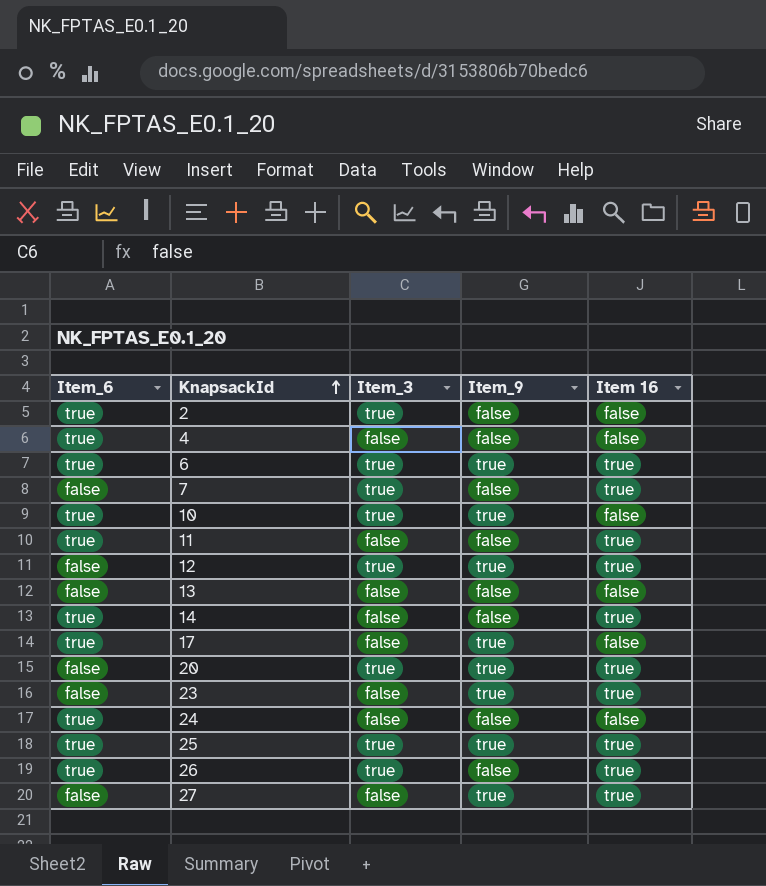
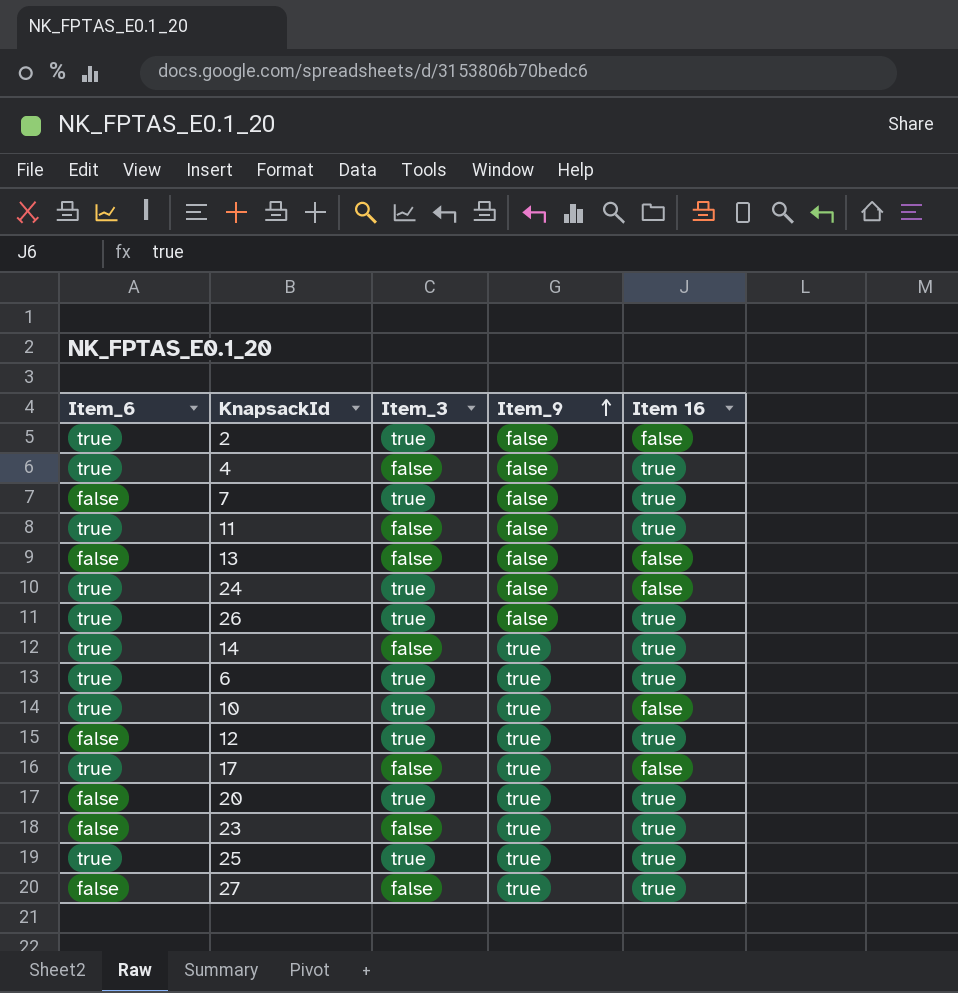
row order: KnapsackId ascending -> Item_9 ascending
4 | Item 16: false -> true
24 | Item_3: false -> true
14 | Item_9: false -> true

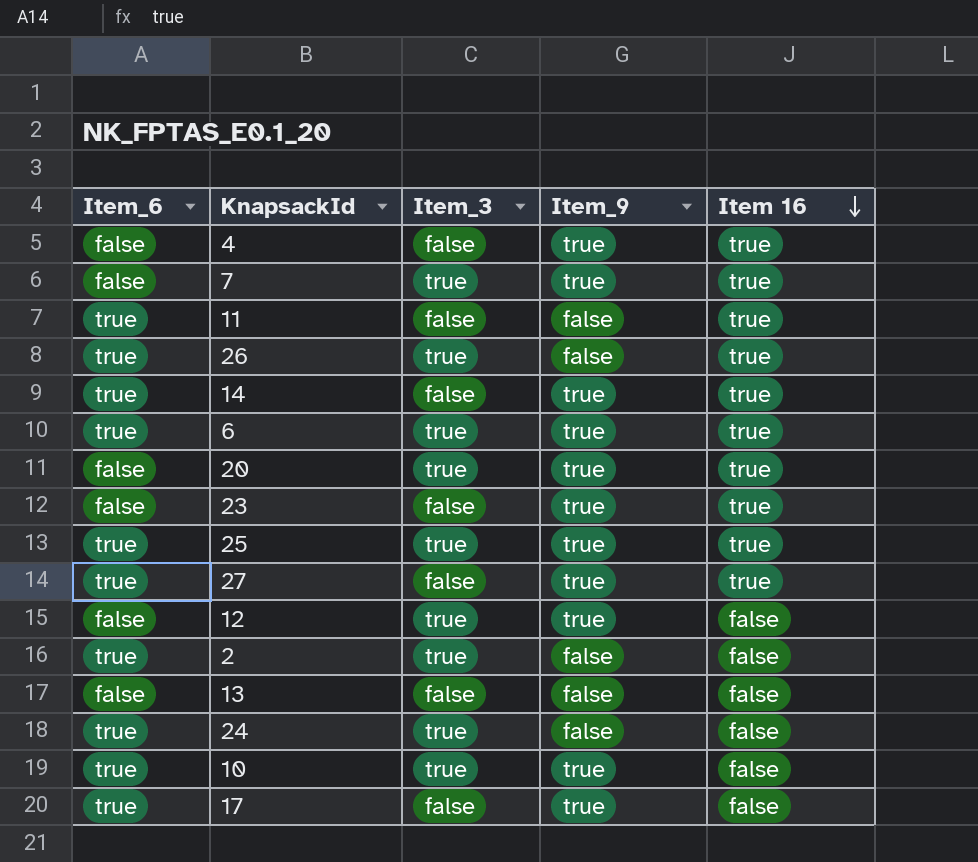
row order: Item_9 ascending -> Item 16 descending
4 | Item_6: true -> false
4 | Item_9: false -> true
7 | Item_9: false -> true
27 | Item_6: false -> true
12 | Item 16: true -> false

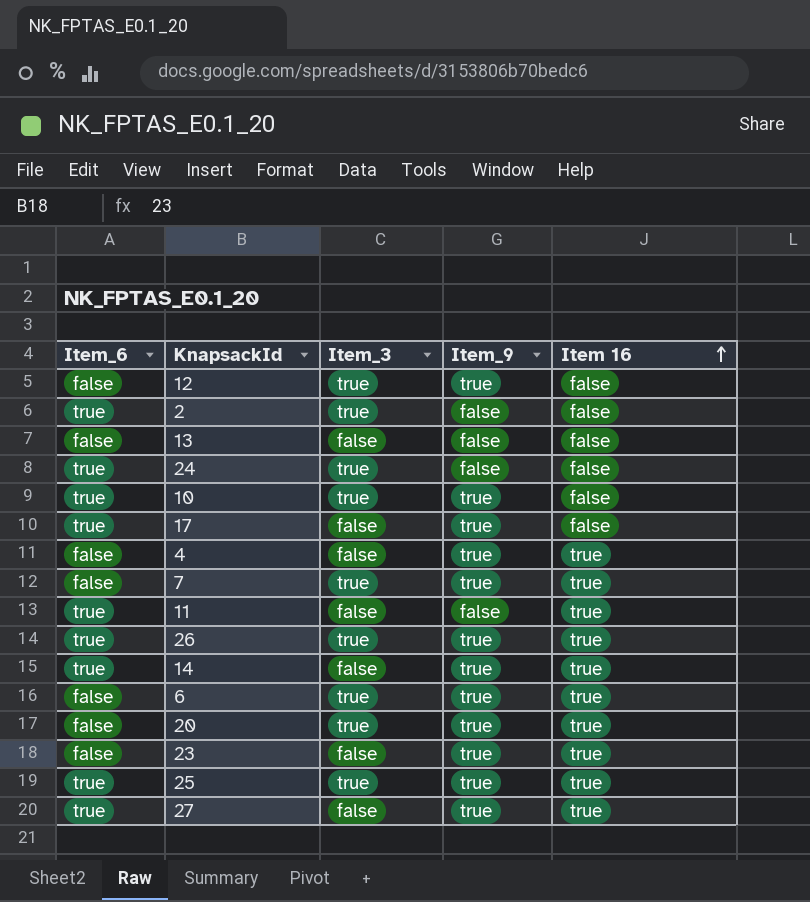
row order: Item 16 descending -> Item 16 ascending
26 | Item_9: false -> true
6 | Item_6: true -> false

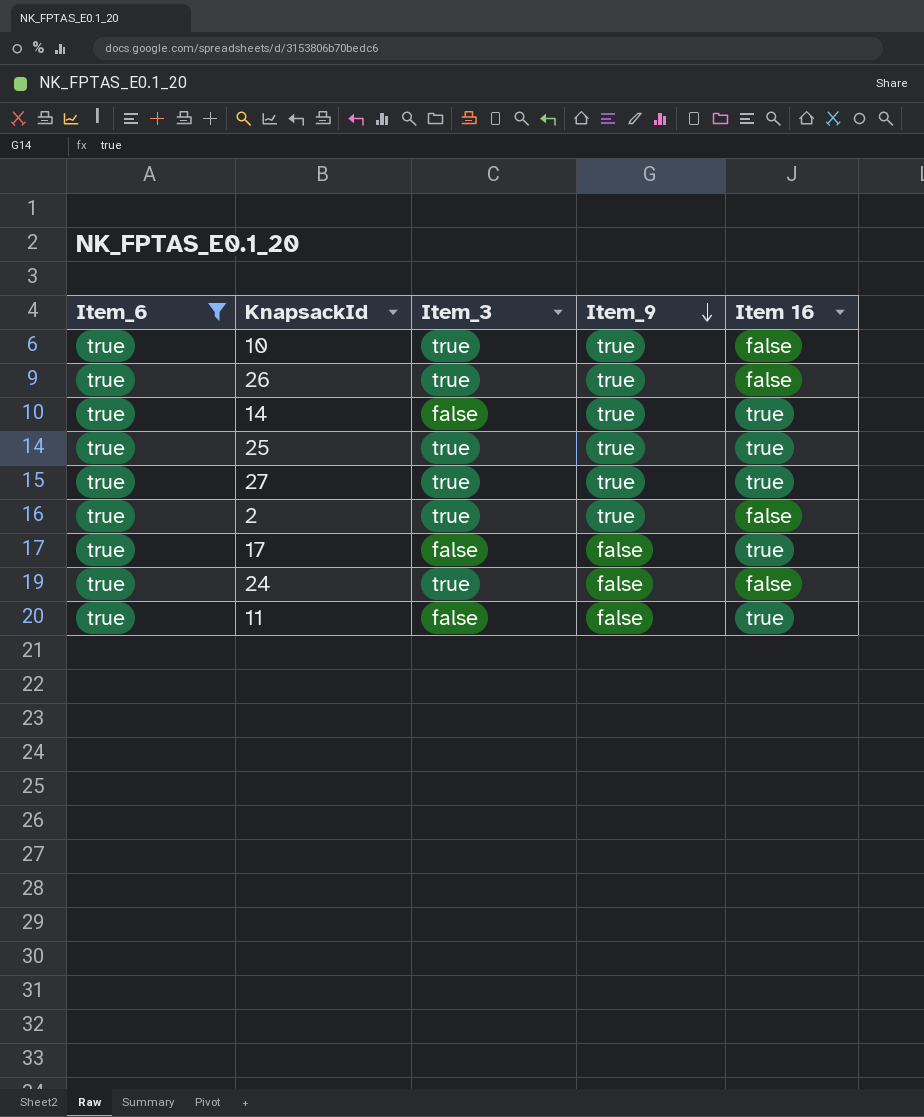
filter: none -> Item_6 = true
row order: Item 16 ascending -> Item_9 descending
26 | Item 16: true -> false
27 | Item_3: false -> true
2 | Item_9: false -> true
17 | Item_9: true -> false
17 | Item 16: false -> true

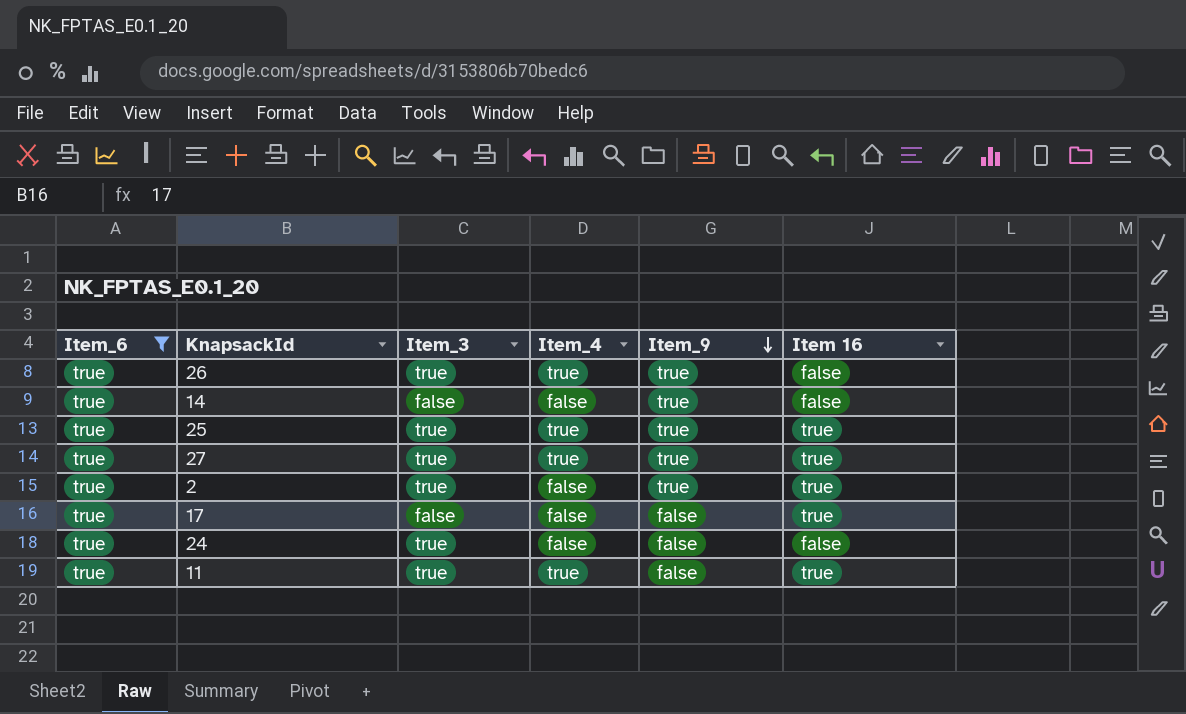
column Item_4 | position: none -> 4
row 10: true | true | true | false -> none
14 | Item 16: true -> false
2 | Item 16: false -> true
11 | Item_3: false -> true

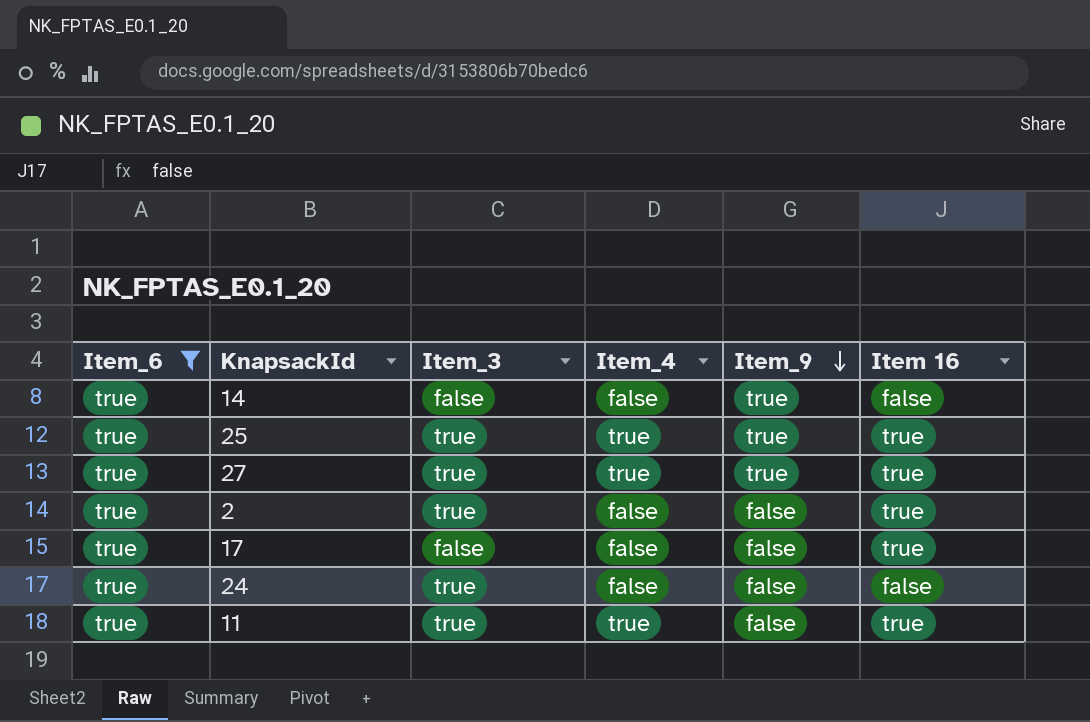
row 26: true | true | true | true | false -> none
2 | Item_9: true -> false

